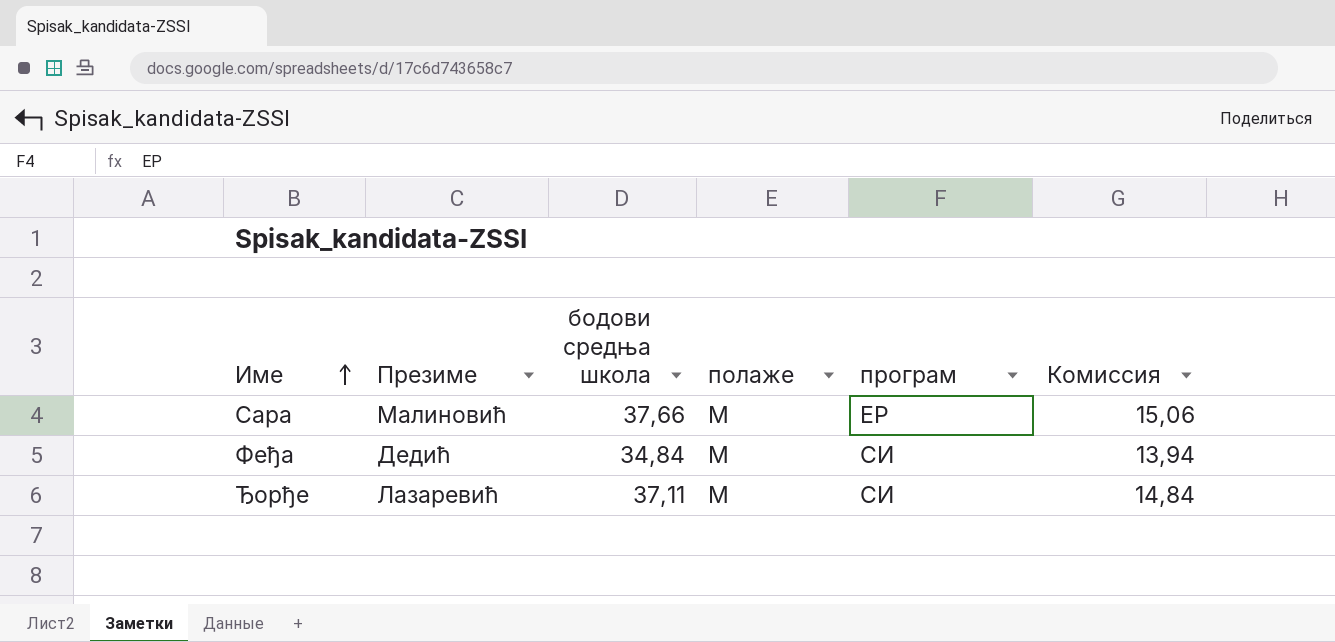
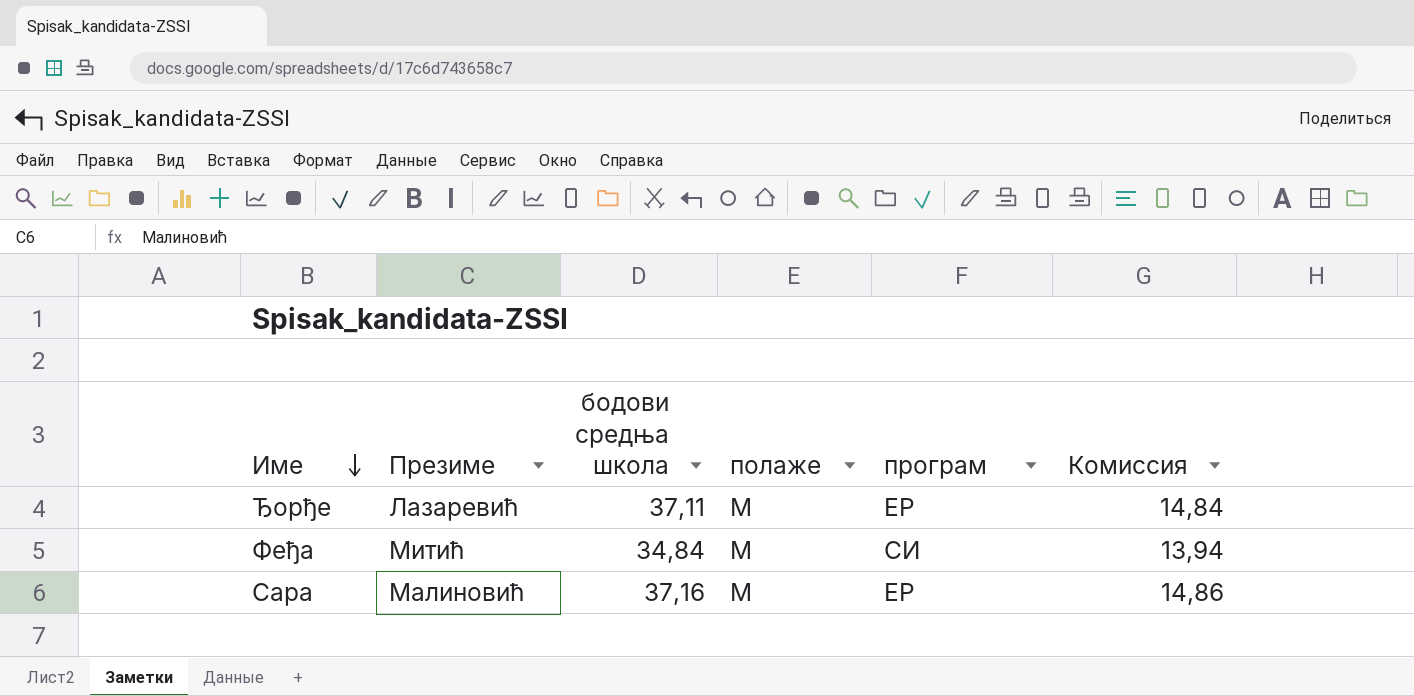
row order: Име ascending -> Име descending
Ђорђе | програм: СИ -> ЕР
Феђа | Презиме: Дедић -> Митић
Сара | бодови средња школа: 37,66 -> 37,16
Сара | Комиссия: 15,06 -> 14,86

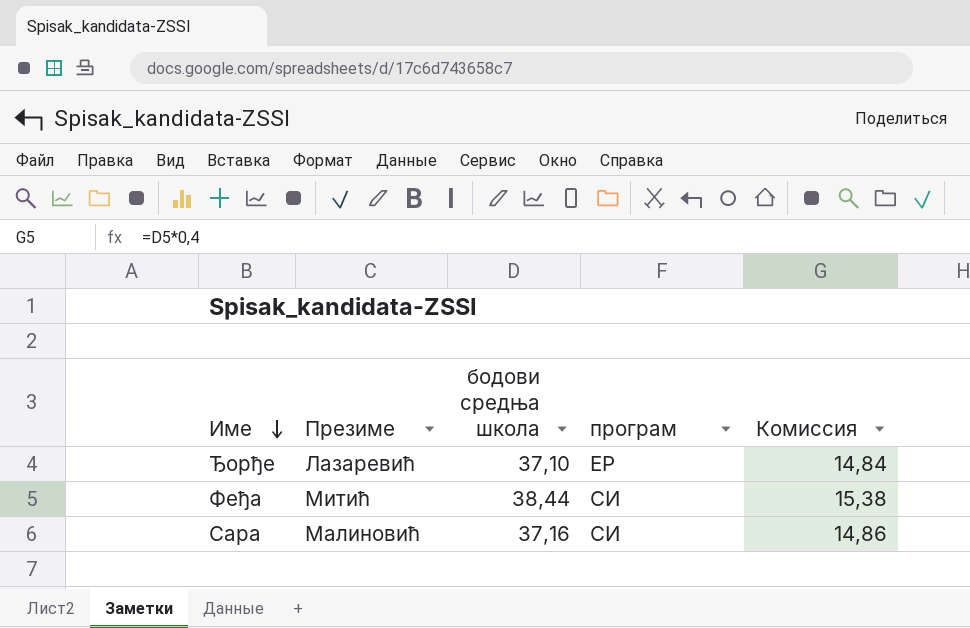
column полаже | position: 4 -> none
Ђорђе | бодови средња школа: 37,11 -> 37,10
Феђа | бодови средња школа: 34,84 -> 38,44
Феђа | Комиссия: 13,94 -> 15,38
Сара | програм: ЕР -> СИ

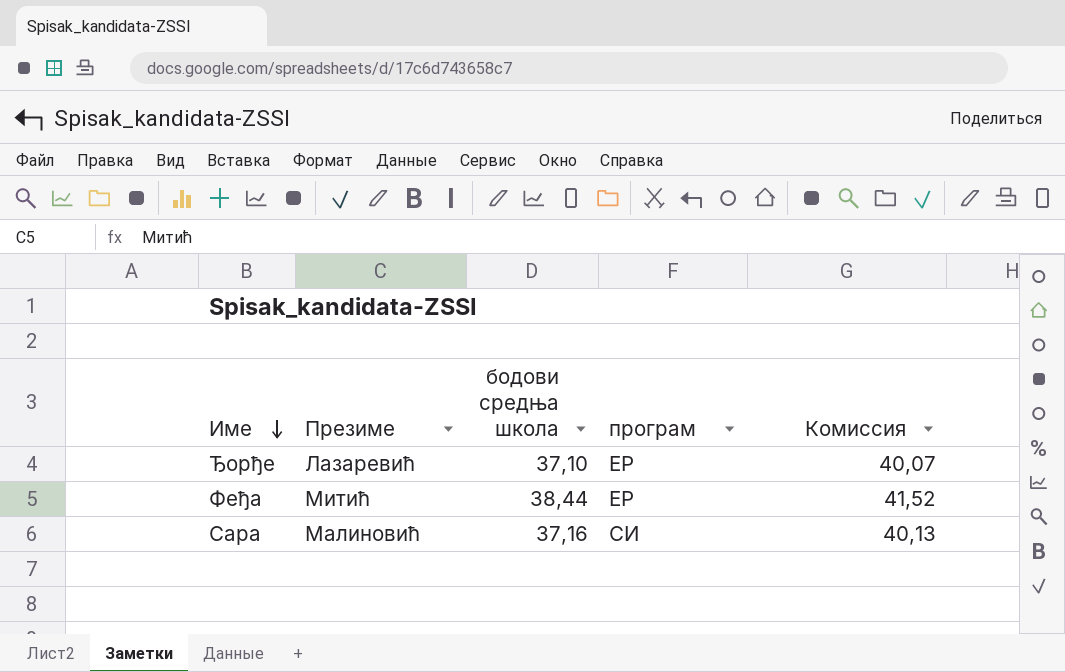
column Комиссия | formula: [бодови средња школа] * 0,4 -> [бодови средња школа] * 1,08
Феђа | програм: СИ -> ЕР

